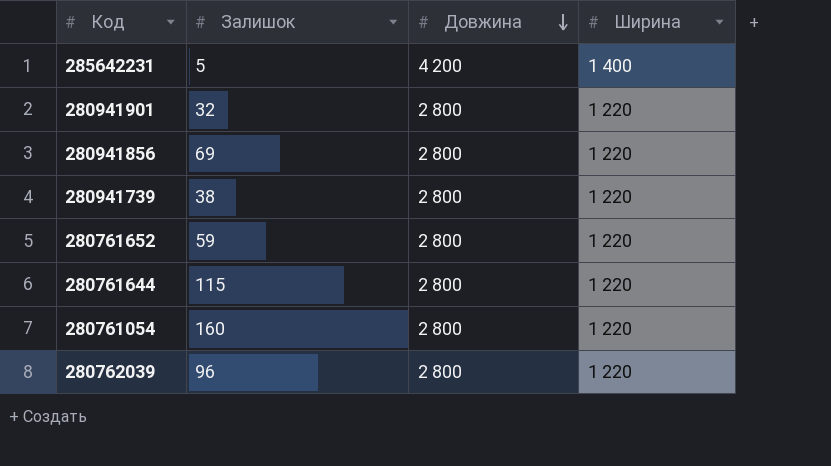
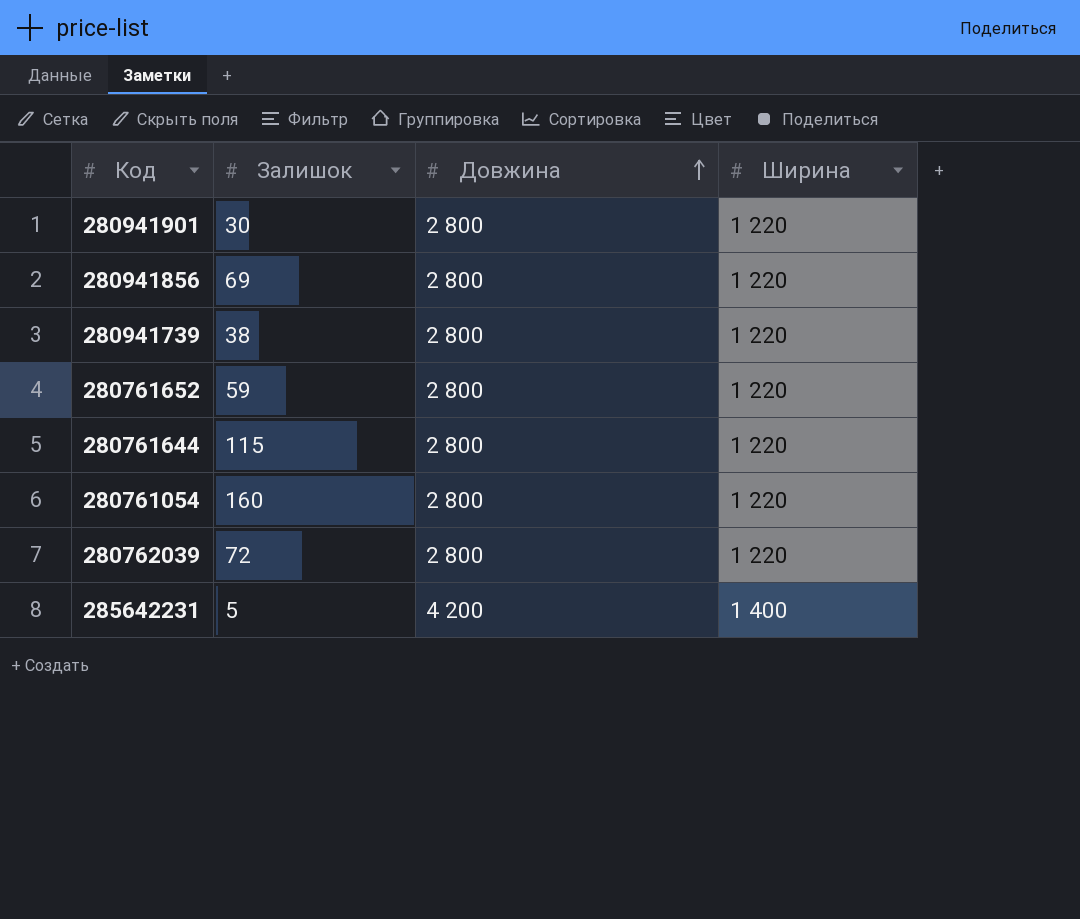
row order: Довжина descending -> Довжина ascending
280941901 | Залишок: 32 -> 30
280762039 | Залишок: 96 -> 72

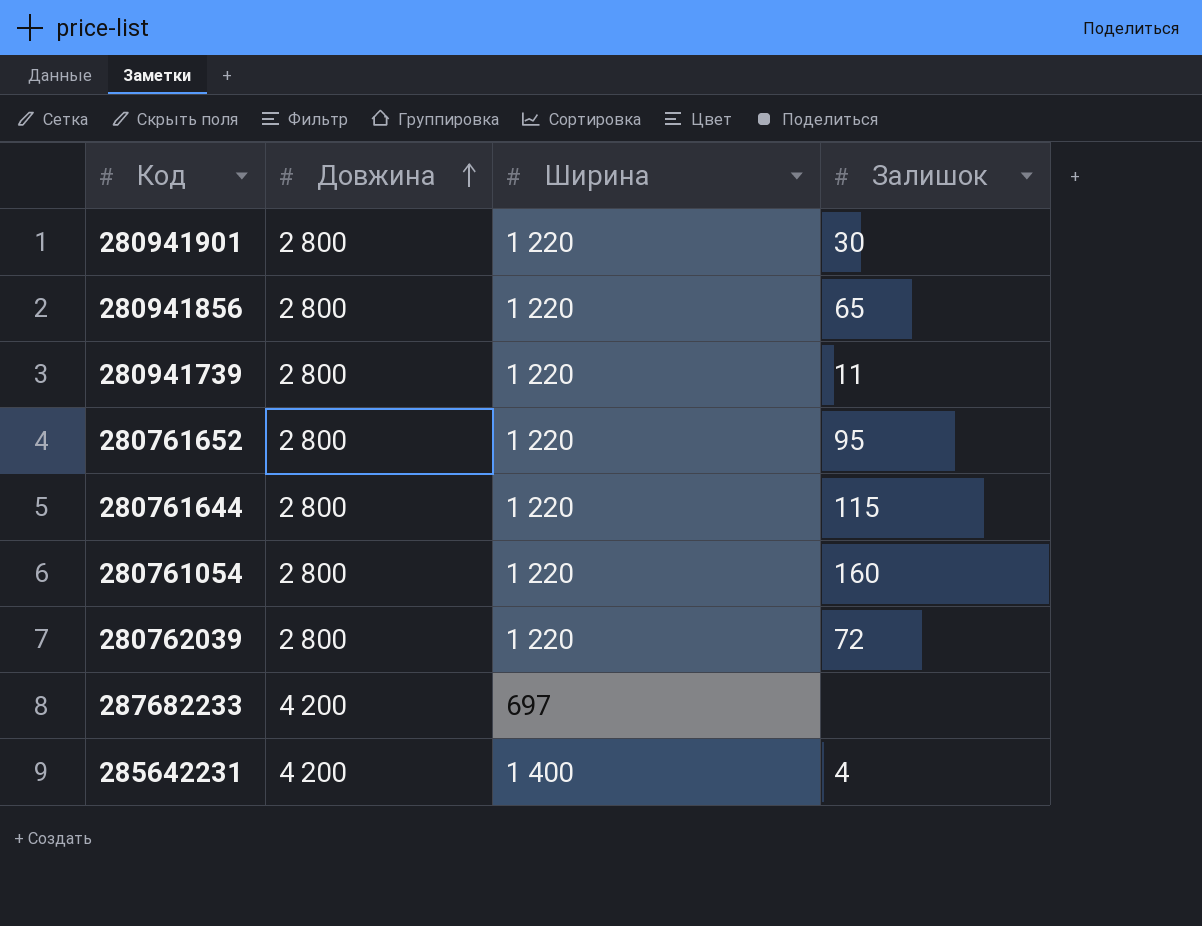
column Залишок | position: 2 -> 4
280941856 | Залишок: 69 -> 65
280941739 | Залишок: 38 -> 11
280761652 | Залишок: 59 -> 95
row 287682233: none -> 4 200 | 697 | none
285642231 | Залишок: 5 -> 4

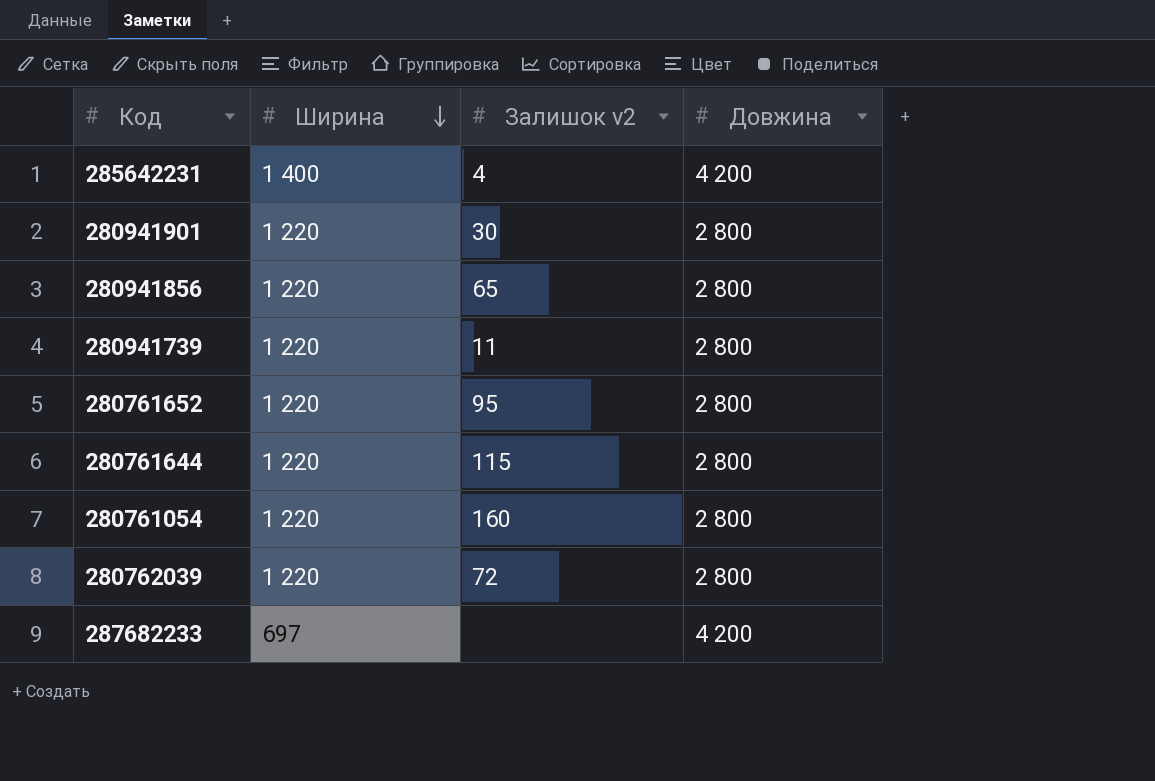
row order: Довжина ascending -> Ширина descending
column name: Залишок -> Залишок v2
column Довжина | position: 2 -> 4

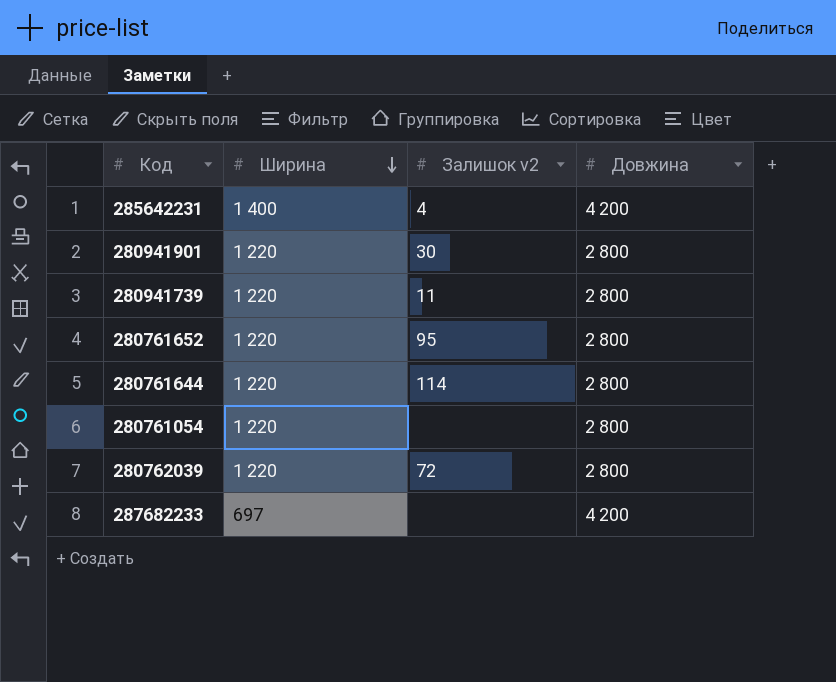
row 280941856: 1 220 | 65 | 2 800 -> none
280761644 | Залишок v2: 115 -> 114
280761054 | Залишок v2: 160 -> none

